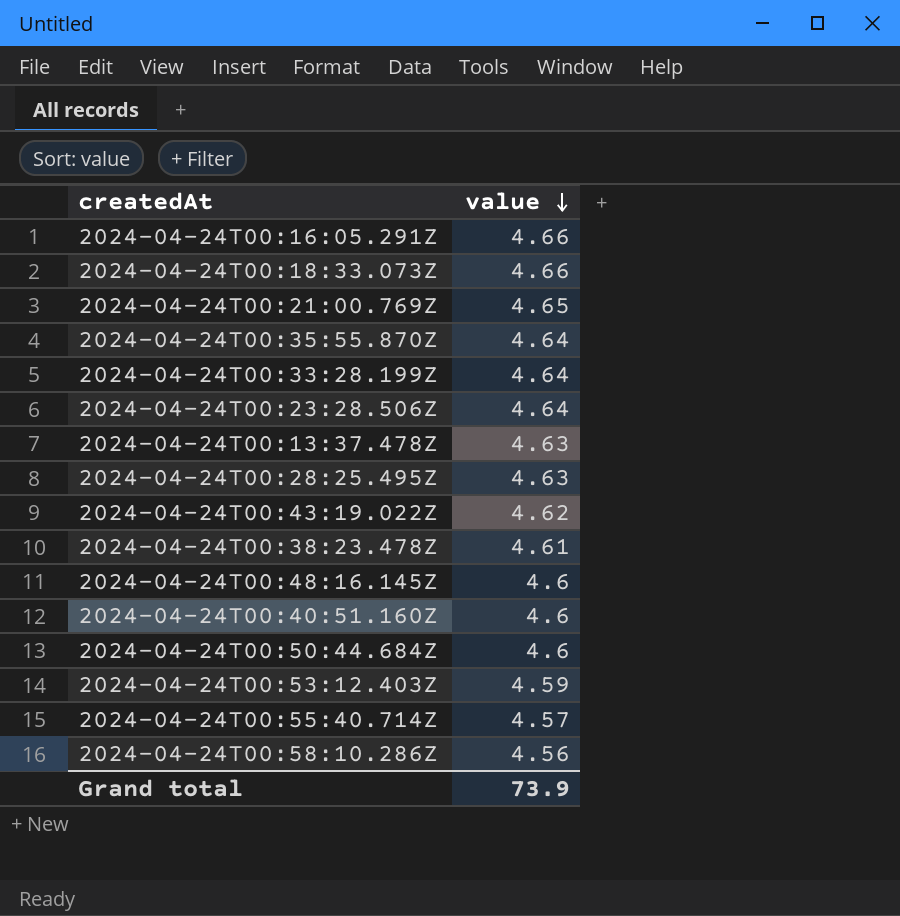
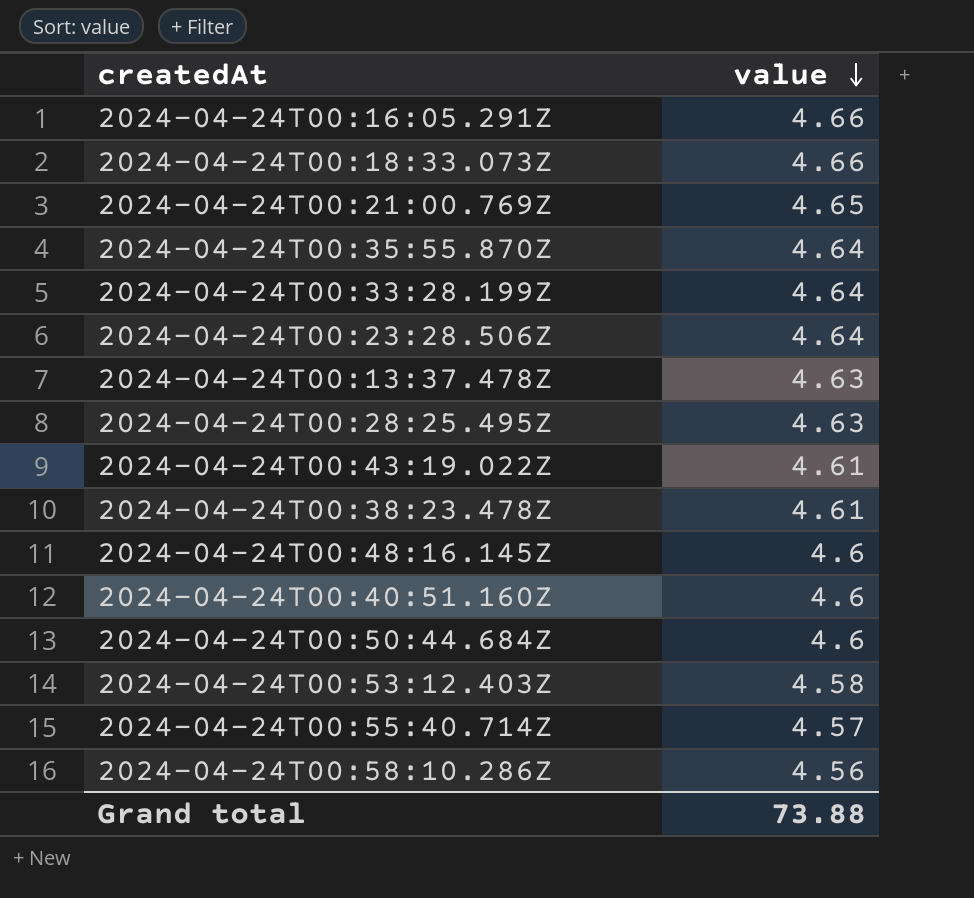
2024-04-24T00:43:19.022Z | value: 4.62 -> 4.61
2024-04-24T00:53:12.403Z | value: 4.59 -> 4.58
Grand total | value: 73.9 -> 73.88

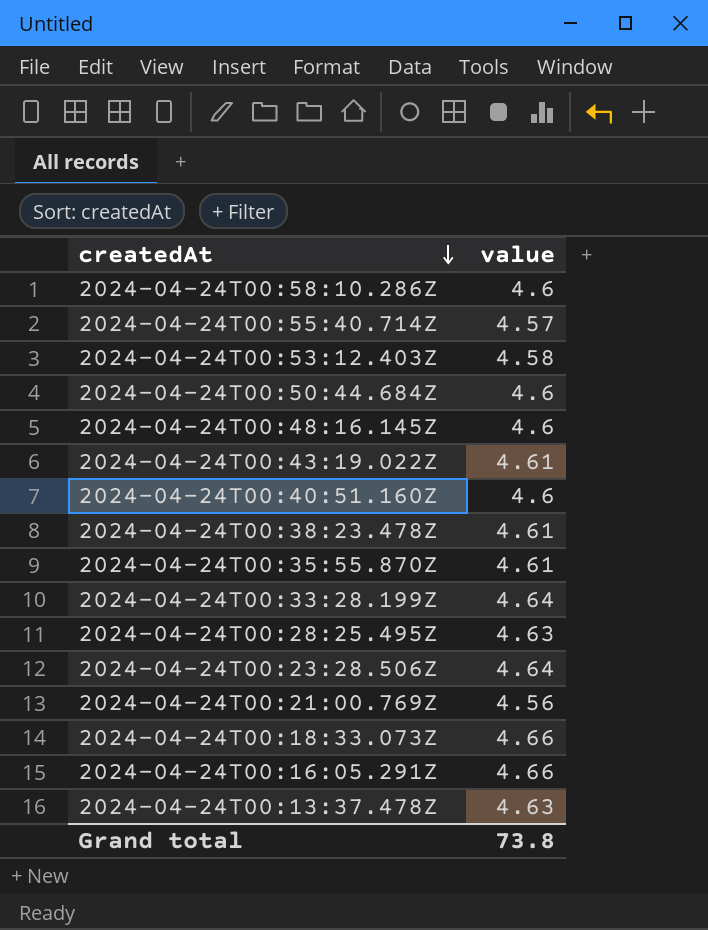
row order: value descending -> createdAt descending
2024-04-24T00:58:10.286Z | value: 4.56 -> 4.6
2024-04-24T00:35:55.870Z | value: 4.64 -> 4.61
2024-04-24T00:21:00.769Z | value: 4.65 -> 4.56
Grand total | value: 73.88 -> 73.8

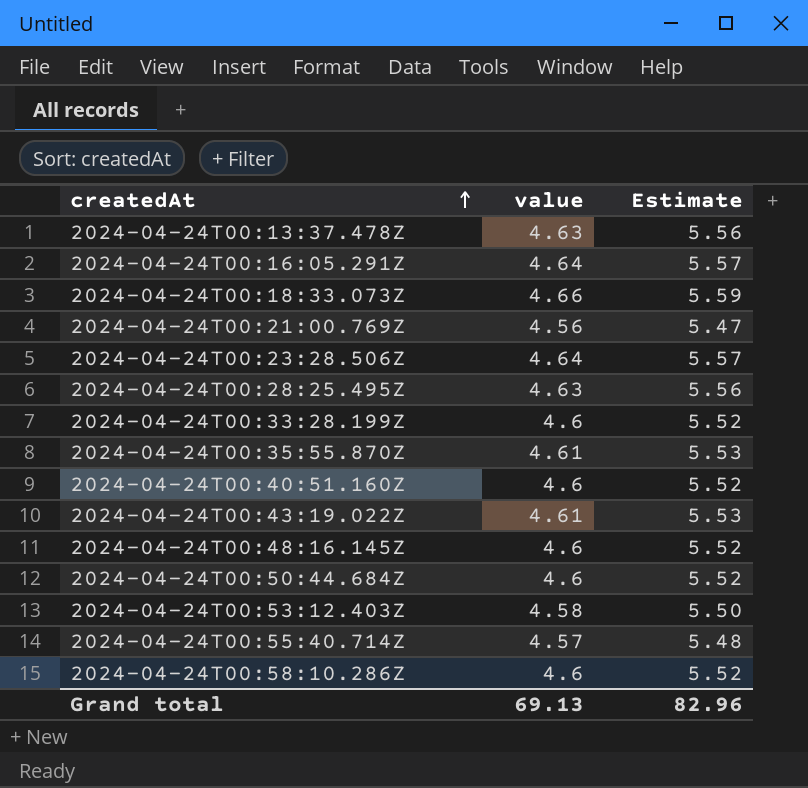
row order: createdAt descending -> createdAt ascending
column Estimate | formula: none -> [value] * 1.2
row 2024-04-24T00:38:23.478Z: 4.61 -> none
2024-04-24T00:16:05.291Z | value: 4.66 -> 4.64
2024-04-24T00:33:28.199Z | value: 4.64 -> 4.6
Grand total | value: 73.8 -> 69.13

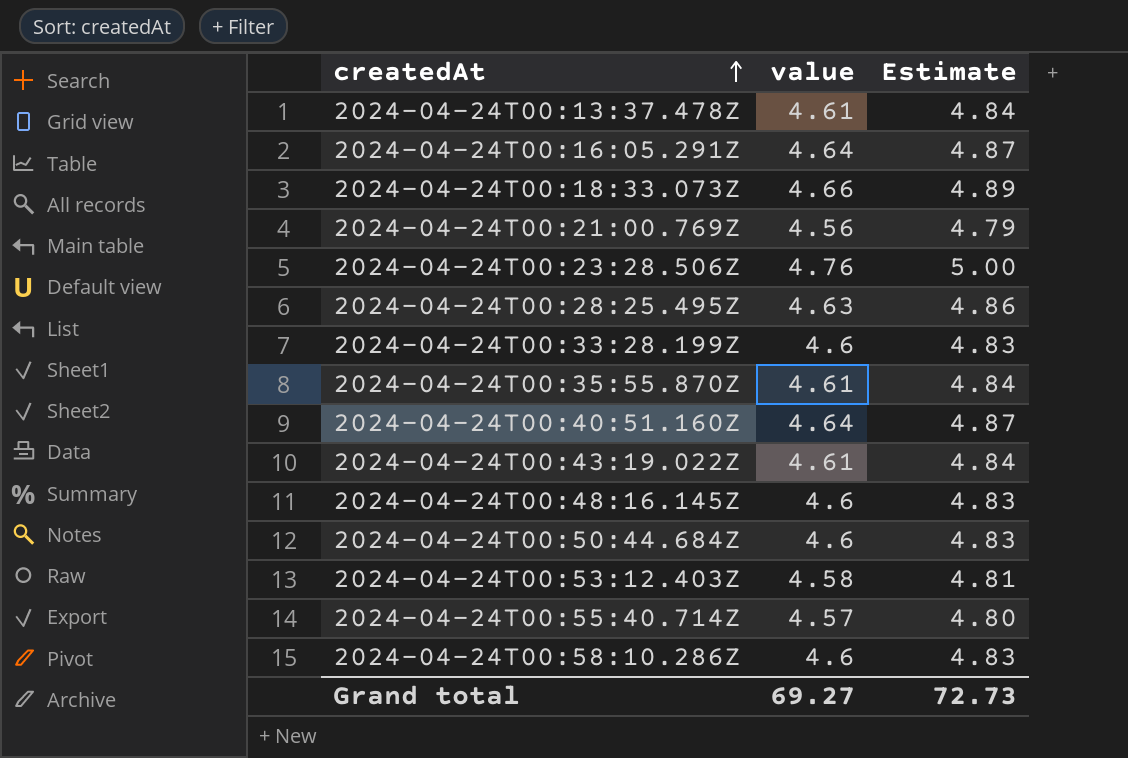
column Estimate | formula: [value] * 1.2 -> [value] * 1.05
2024-04-24T00:13:37.478Z | value: 4.63 -> 4.61
2024-04-24T00:23:28.506Z | value: 4.64 -> 4.76
2024-04-24T00:40:51.160Z | value: 4.6 -> 4.64
Grand total | value: 69.13 -> 69.27
Grand total | Estimate: 82.96 -> 72.73

